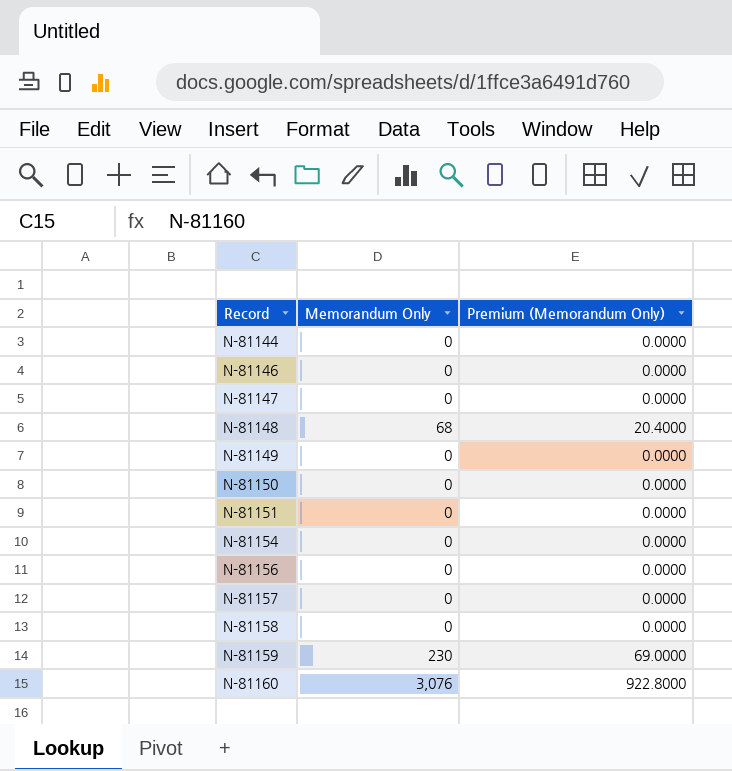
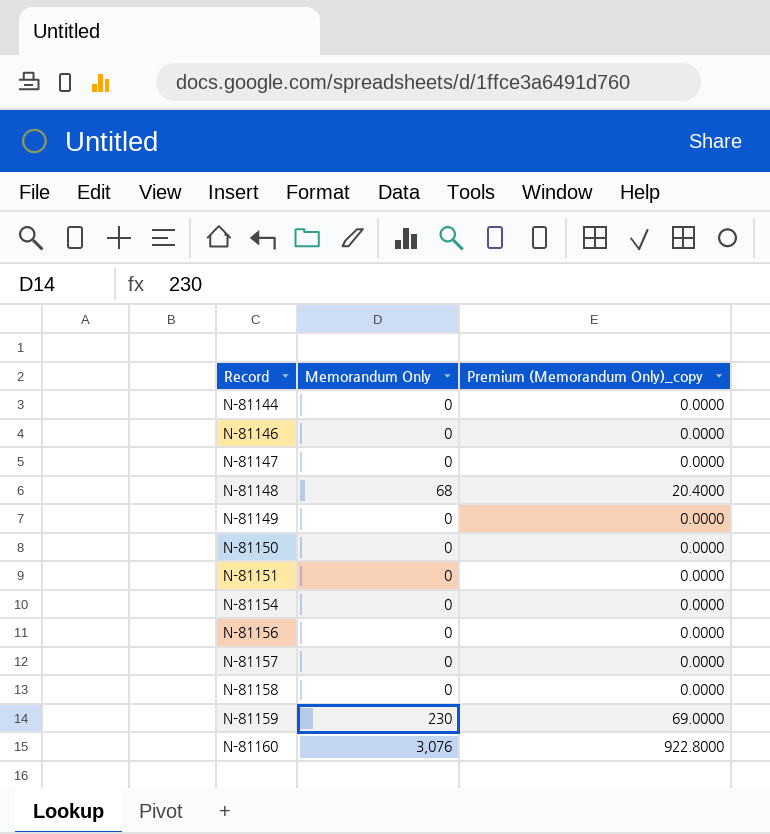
column name: Premium (Memorandum Only) -> Premium (Memorandum Only)_copy

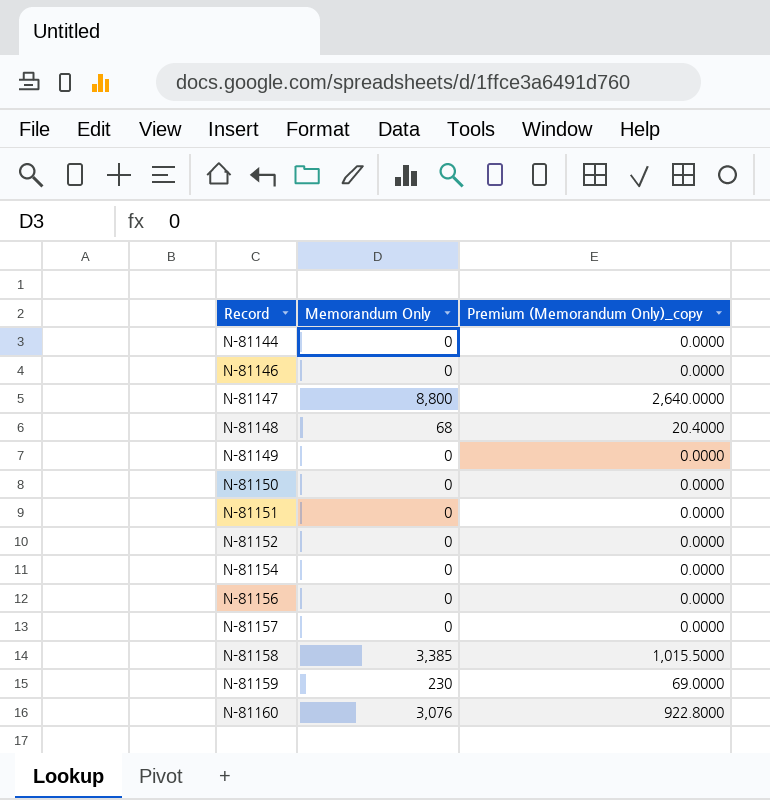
N-81147 | Memorandum Only: 0 -> 8,800
N-81147 | Premium (Memorandum Only)_copy: 0.0000 -> 2,640.0000
row N-81152: none -> 0 | 0.0000
N-81158 | Memorandum Only: 0 -> 3,385
N-81158 | Premium (Memorandum Only)_copy: 0.0000 -> 1,015.5000

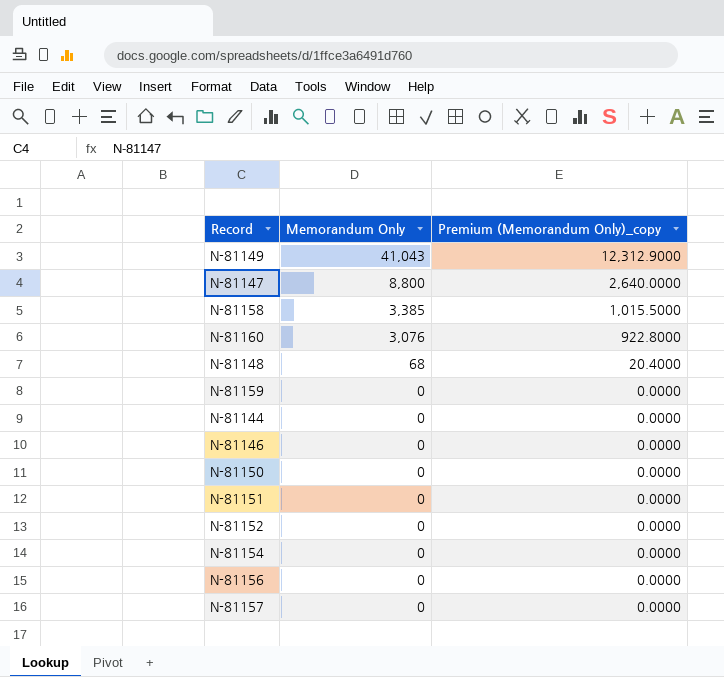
row order: Record ascending -> Memorandum Only descending
N-81149 | Memorandum Only: 0 -> 41,043
N-81149 | Premium (Memorandum Only)_copy: 0.0000 -> 12,312.9000
N-81159 | Memorandum Only: 230 -> 0
N-81159 | Premium (Memorandum Only)_copy: 69.0000 -> 0.0000

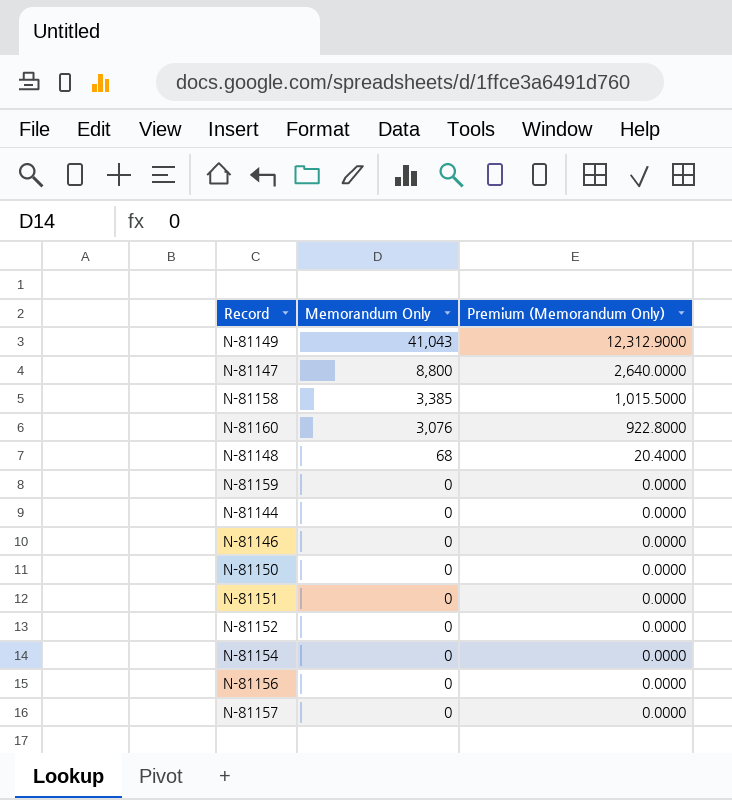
column name: Premium (Memorandum Only)_copy -> Premium (Memorandum Only)

